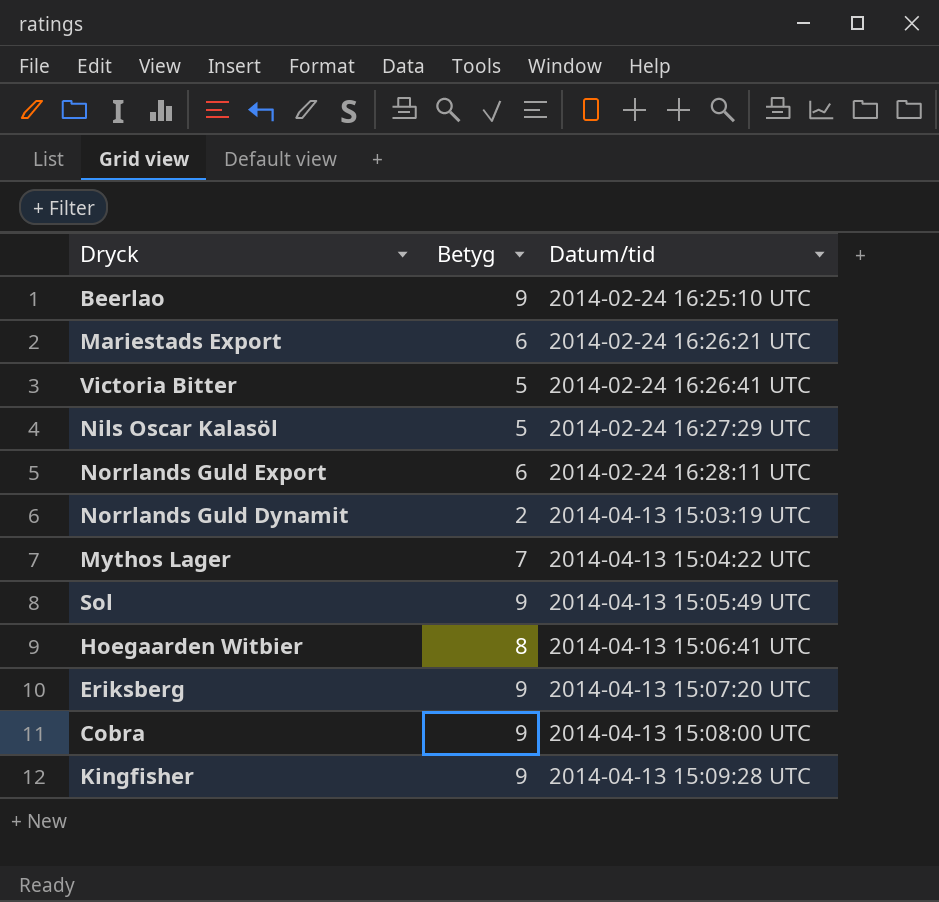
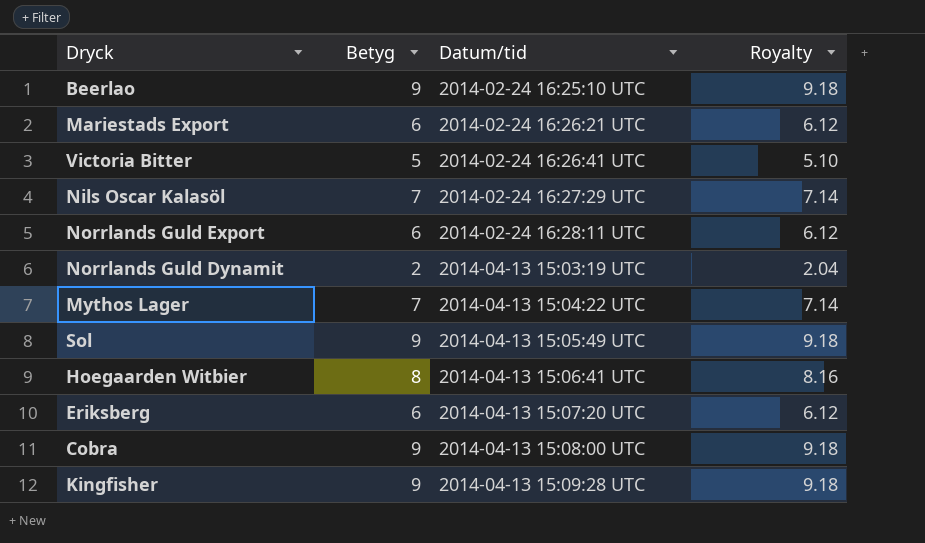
column Royalty | formula: none -> [Betyg] * 1.02
Nils Oscar Kalasöl | Betyg: 5 -> 7
Eriksberg | Betyg: 9 -> 6

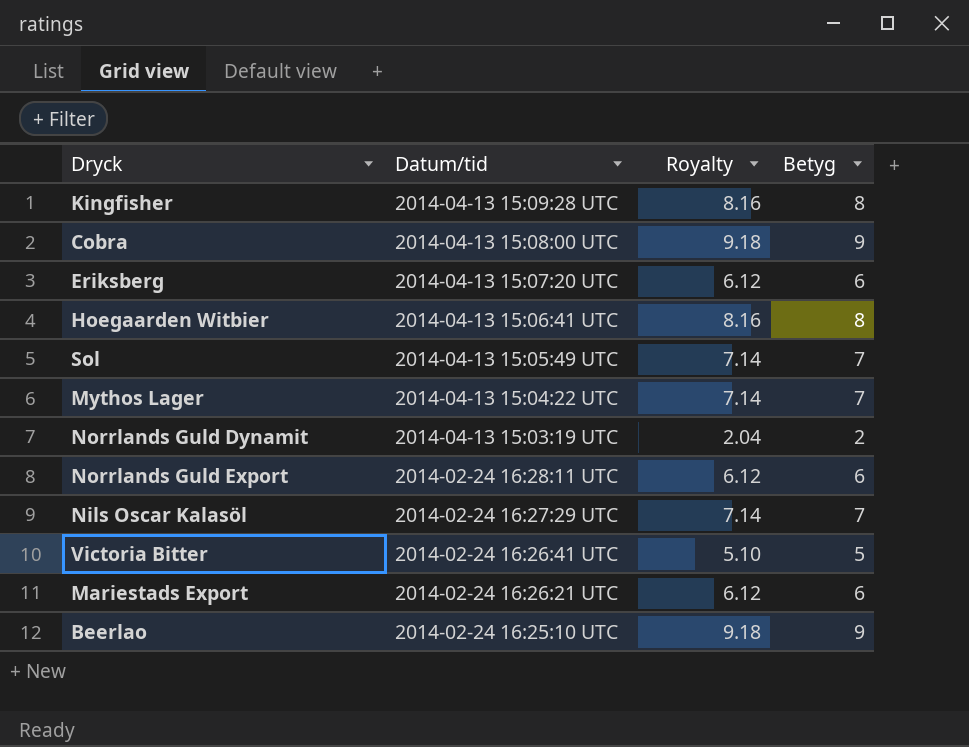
row order: Datum/tid ascending -> Datum/tid descending
column Betyg | position: 2 -> 4
Kingfisher | Royalty: 9.18 -> 8.16
Kingfisher | Betyg: 9 -> 8
Sol | Royalty: 9.18 -> 7.14
Sol | Betyg: 9 -> 7

